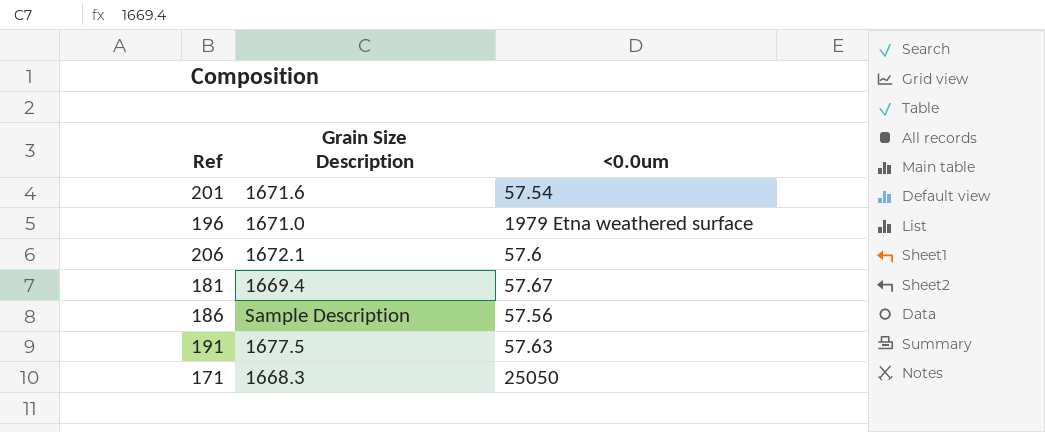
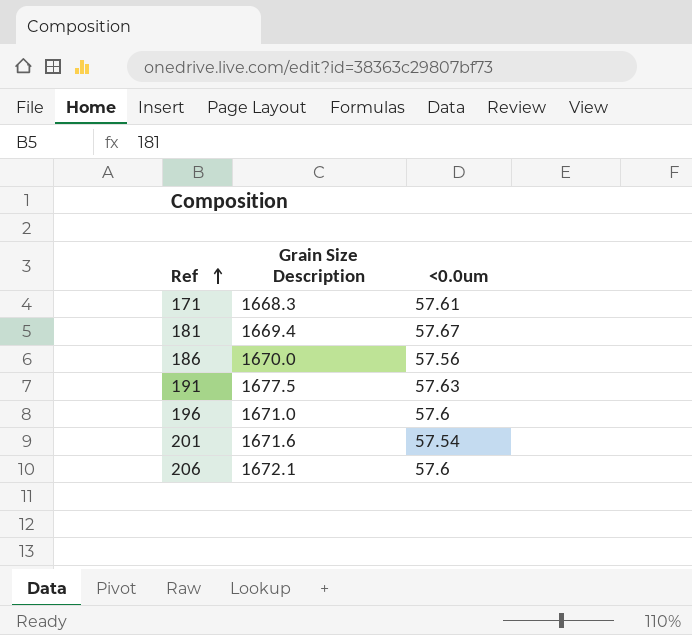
row order: none -> Ref ascending
171 | <0.0um: 25050 -> 57.61
186 | Grain Size Description: Sample Description -> 1670.0
196 | <0.0um: 1979 Etna weathered surface -> 57.6

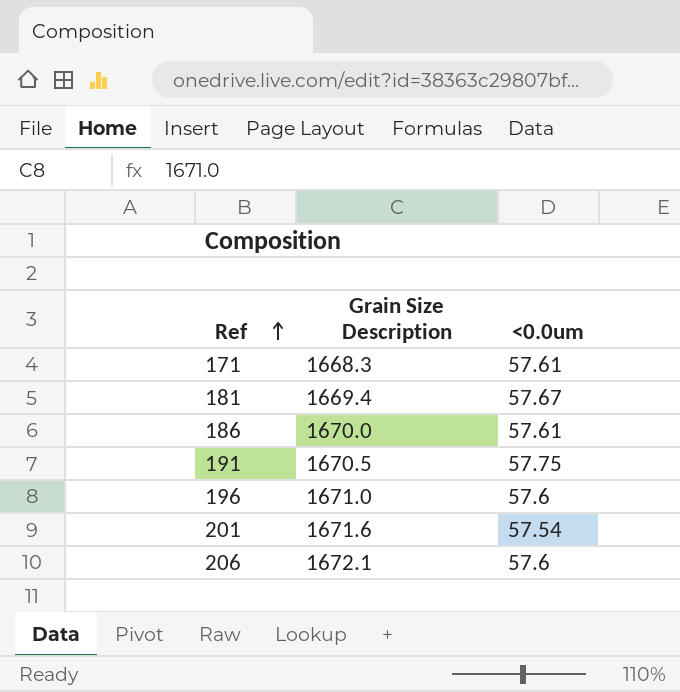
186 | <0.0um: 57.56 -> 57.61
191 | Grain Size Description: 1677.5 -> 1670.5
191 | <0.0um: 57.63 -> 57.75

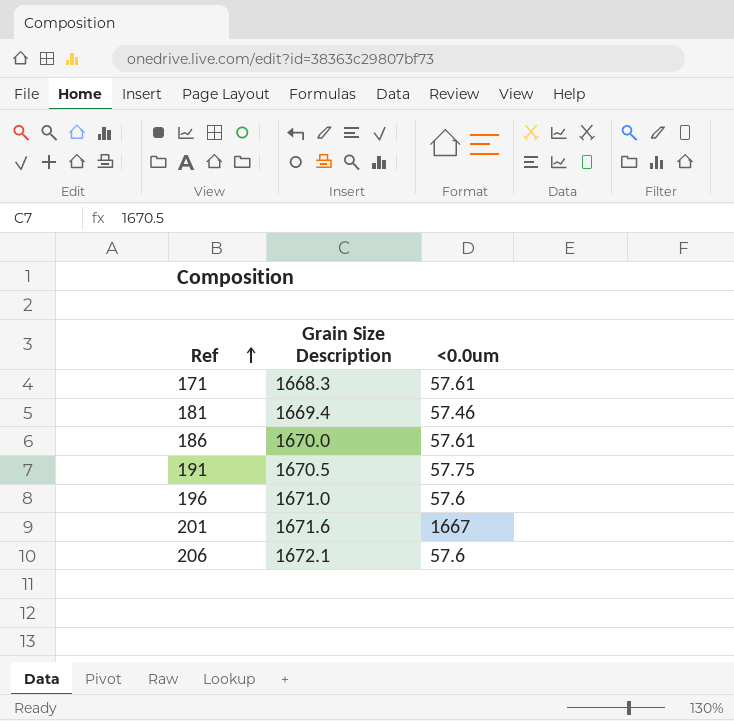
181 | <0.0um: 57.67 -> 57.46
201 | <0.0um: 57.54 -> 1667

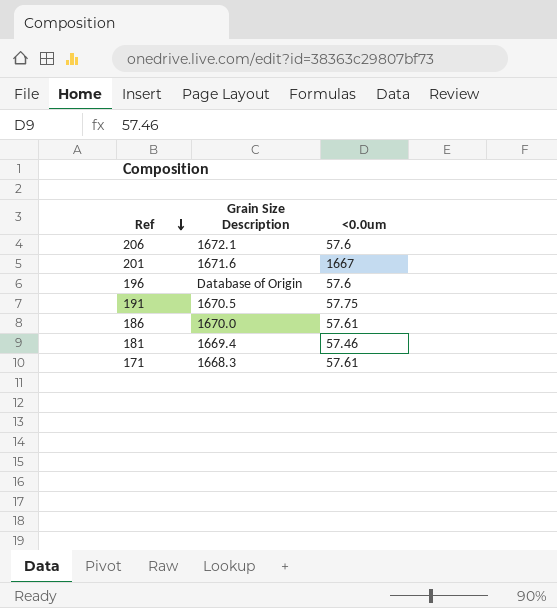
row order: Ref ascending -> Ref descending
196 | Grain Size Description: 1671.0 -> Database of Origin

